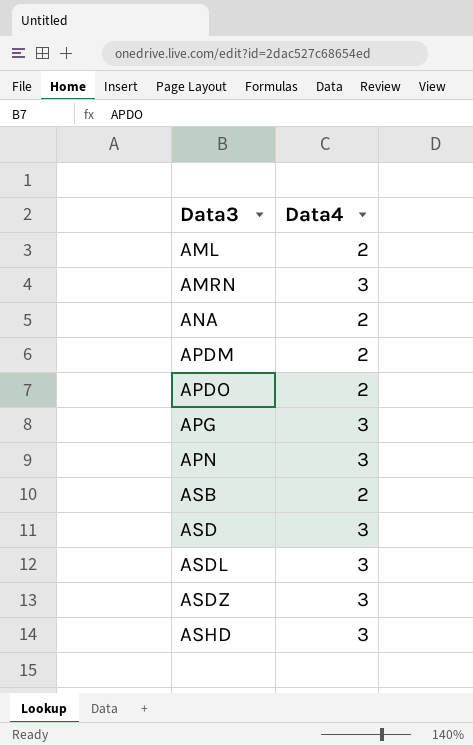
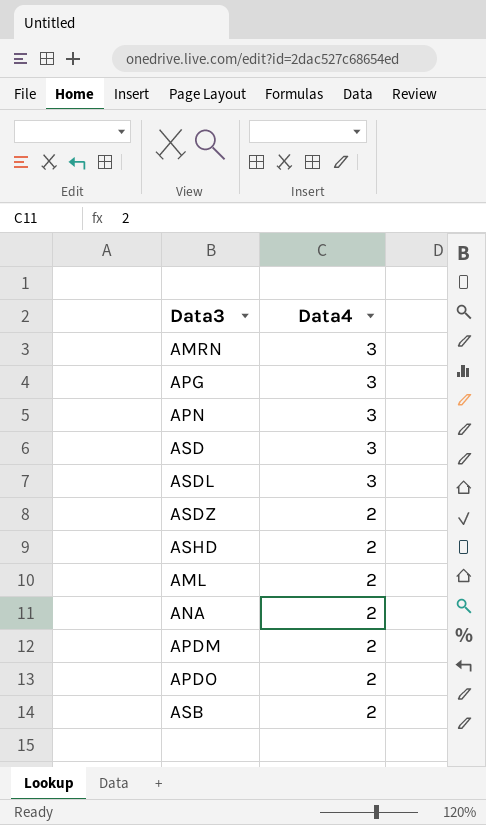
row order: Data3 ascending -> Data4 descending
ASDZ | Data4: 3 -> 2
ASHD | Data4: 3 -> 2

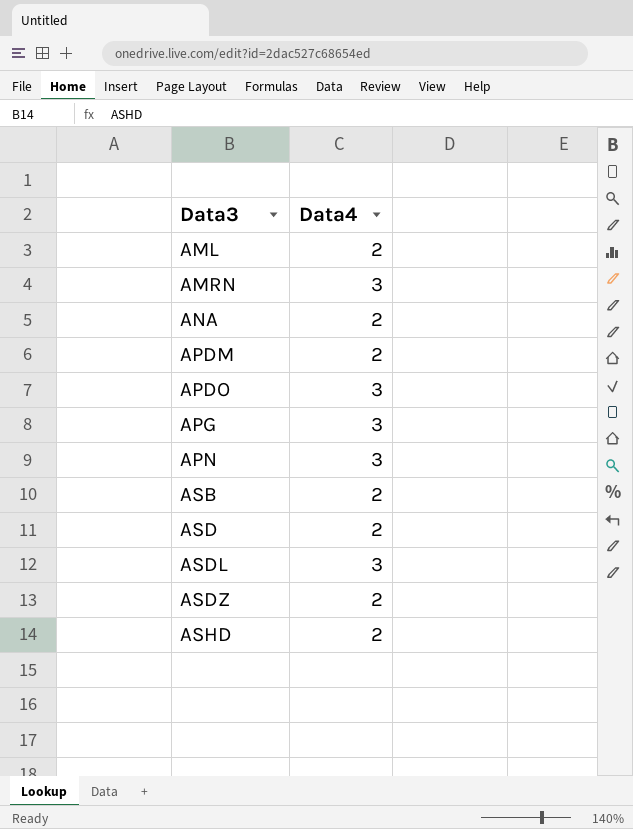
row order: Data4 descending -> Data3 ascending
APDO | Data4: 2 -> 3
ASD | Data4: 3 -> 2

